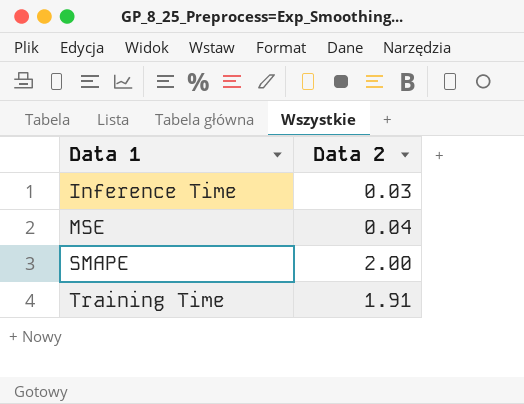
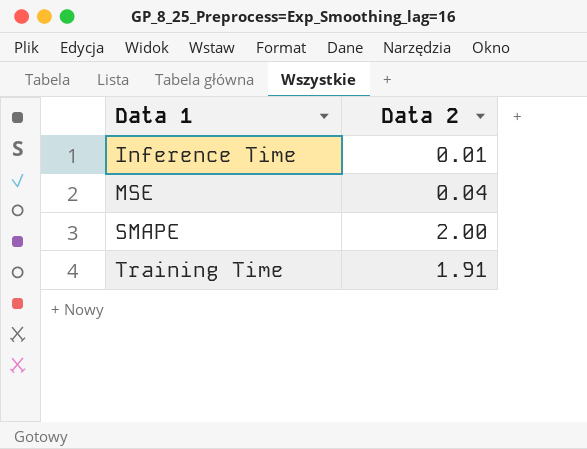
Inference Time | Data 2: 0.03 -> 0.01

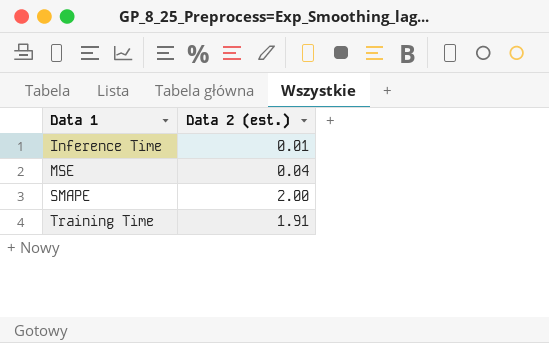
column name: Data 2 -> Data 2 (est.)

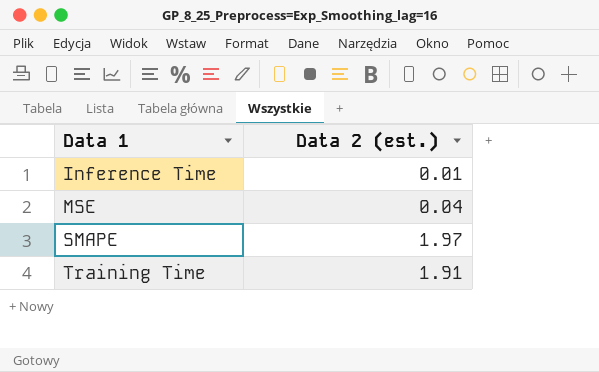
SMAPE | Data 2 (est.): 2.00 -> 1.97

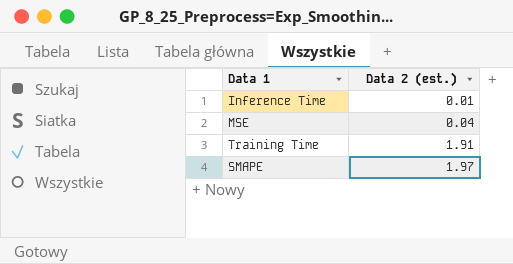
row order: Data 1 ascending -> Data 2 (est.) ascending

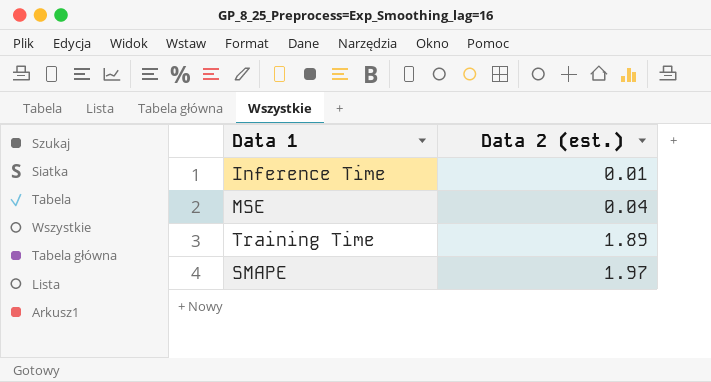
Training Time | Data 2 (est.): 1.91 -> 1.89

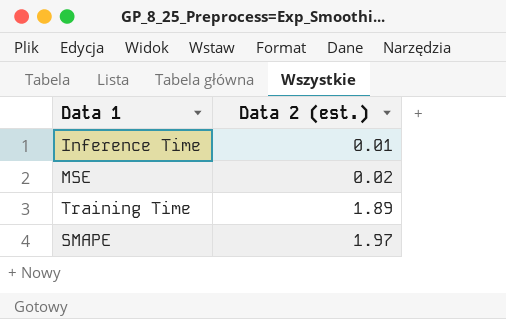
MSE | Data 2 (est.): 0.04 -> 0.02

